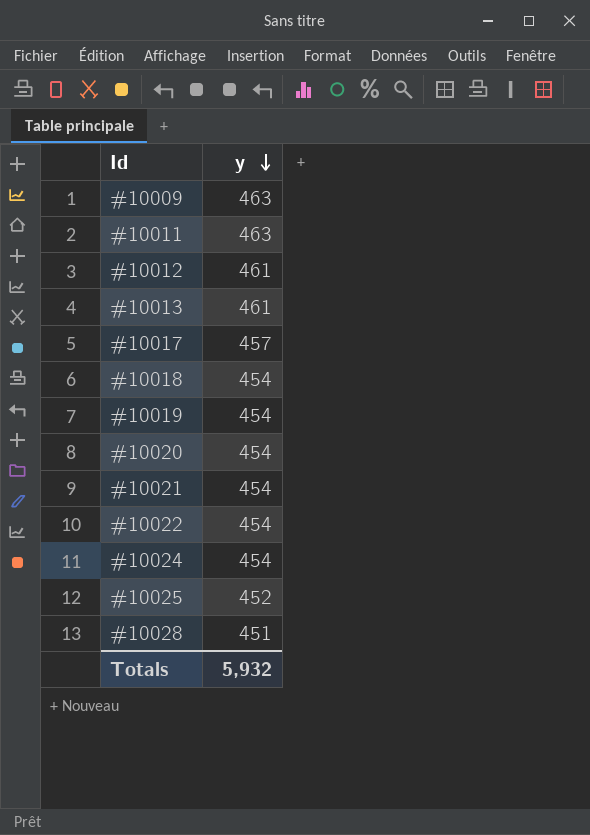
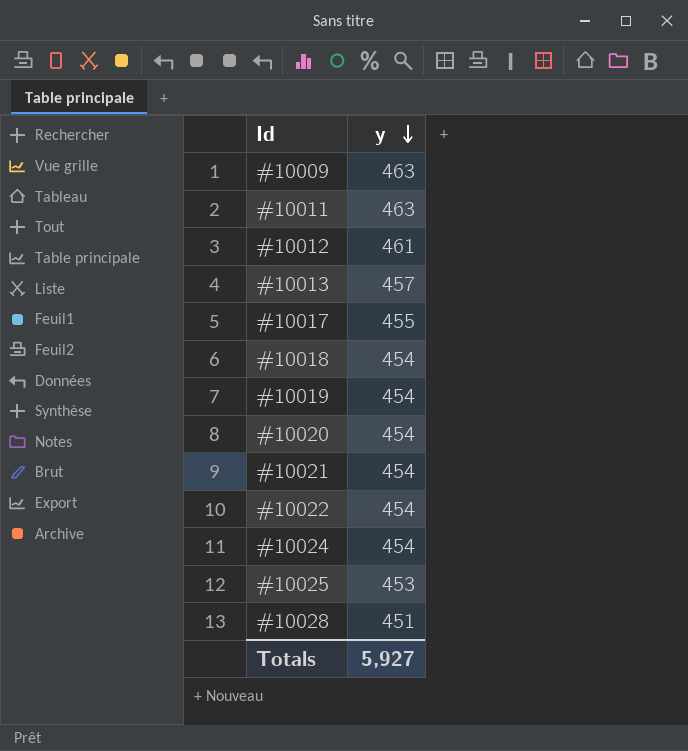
#10013 | y: 461 -> 457
#10017 | y: 457 -> 455
#10025 | y: 452 -> 453
Totals | y: 5,932 -> 5,927

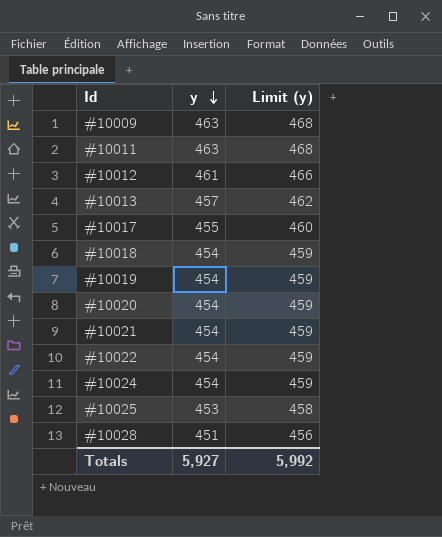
column Limit (y) | formula: none -> [y] + 5

